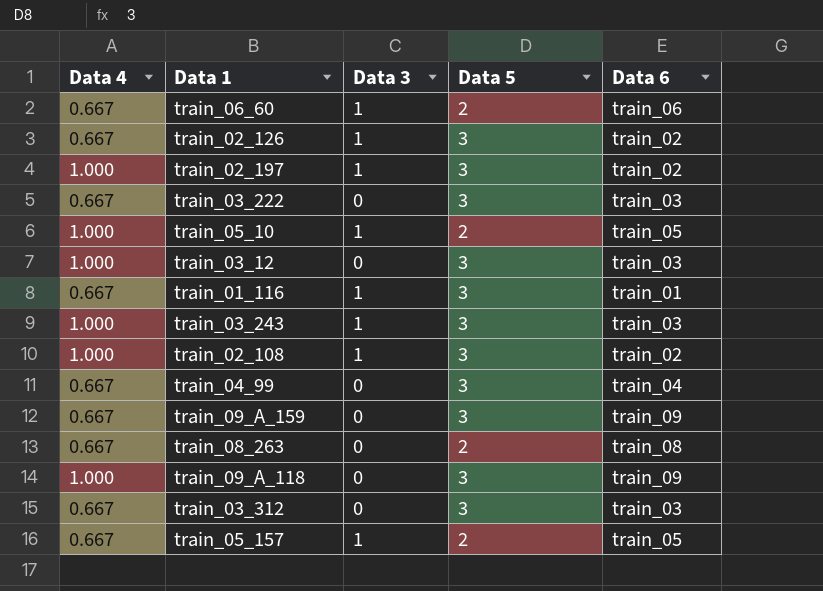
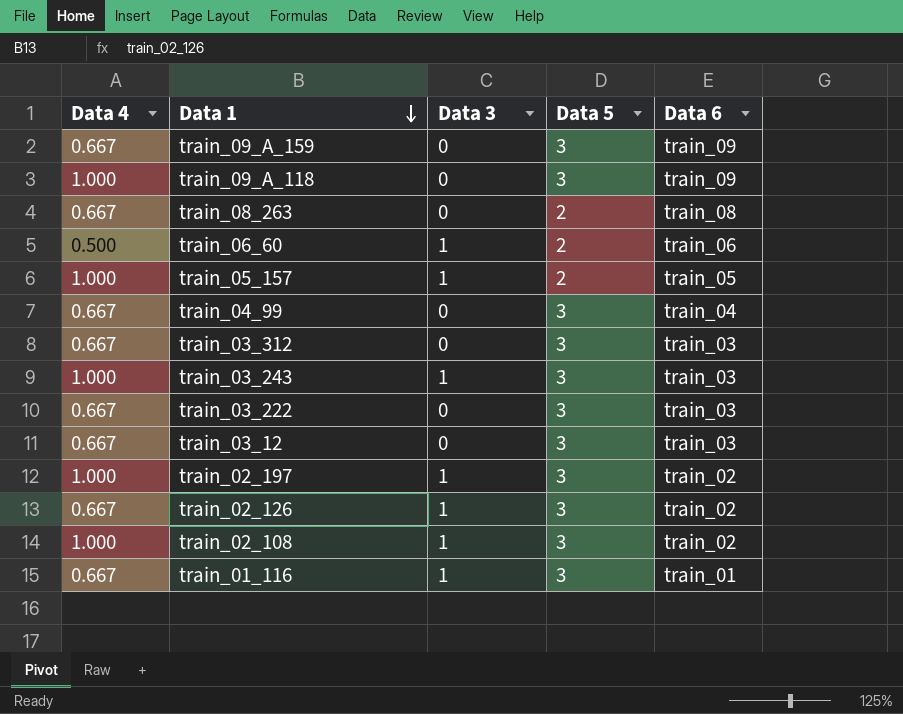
row order: none -> Data 1 descending
row train_05_10: 1.000 | 1 | 2 | train_05 -> none
train_06_60 | Data 4: 0.667 -> 0.500
train_05_157 | Data 4: 0.667 -> 1.000
train_03_12 | Data 4: 1.000 -> 0.667

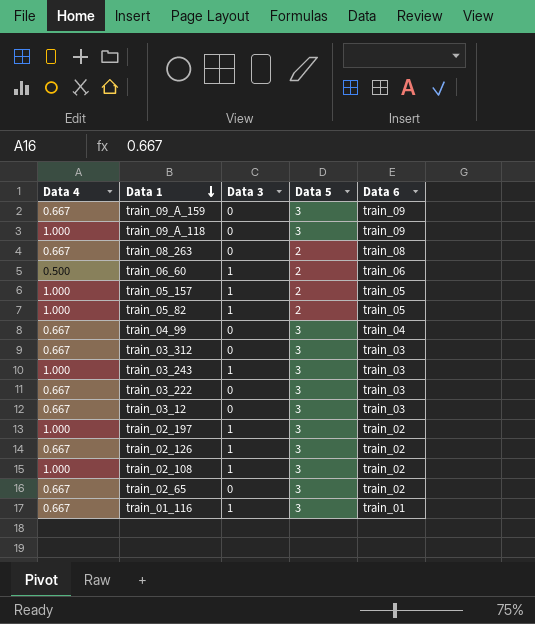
row train_05_82: none -> 1.000 | 1 | 2 | train_05
row train_02_65: none -> 0.667 | 0 | 3 | train_02

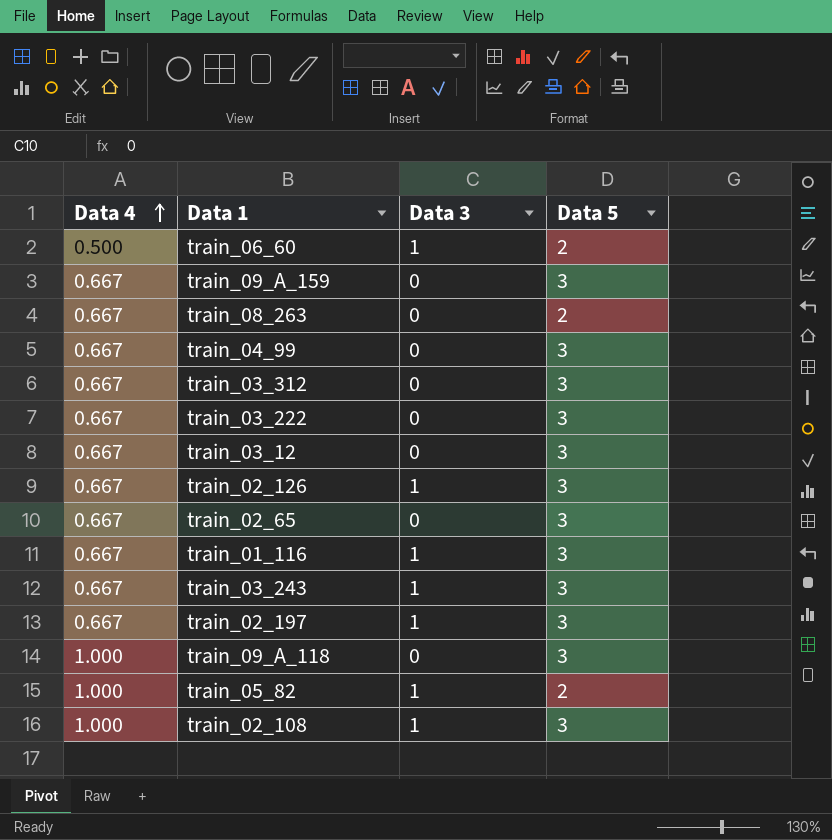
row order: Data 1 descending -> Data 4 ascending
column Data 6 | position: 5 -> none
row train_05_157: 1.000 | 1 | 2 | train_05 -> none
train_03_243 | Data 4: 1.000 -> 0.667
train_02_197 | Data 4: 1.000 -> 0.667

